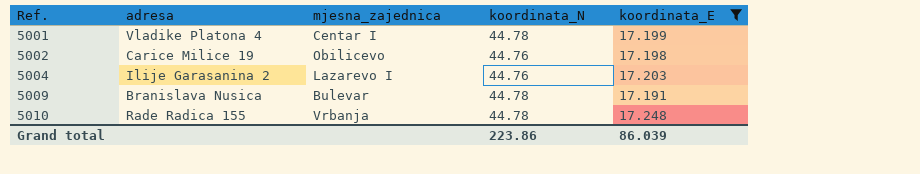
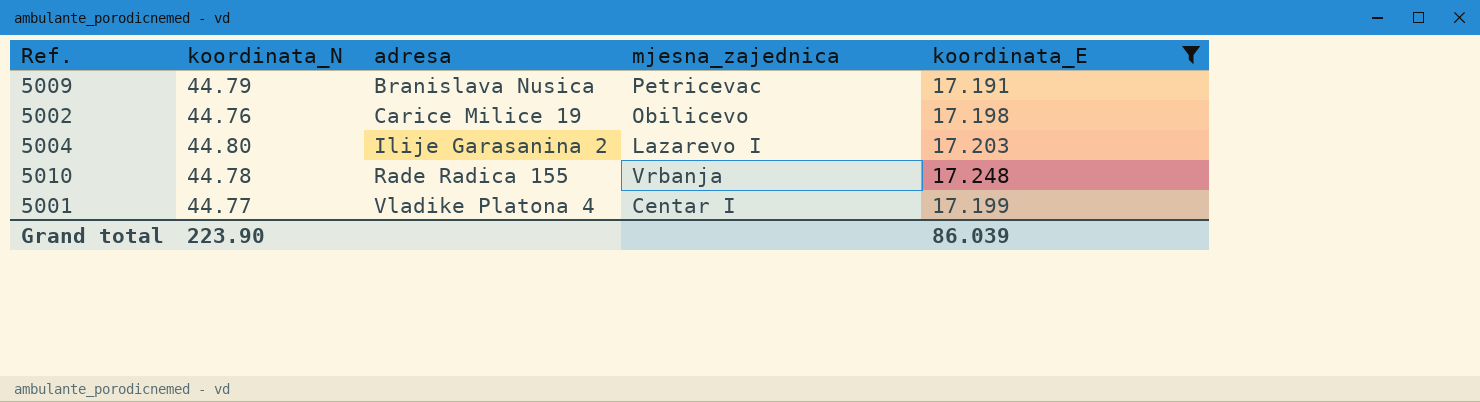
row order: Ref. ascending -> adresa ascending
column koordinata_N | position: 4 -> 2
5009 | koordinata_N: 44.78 -> 44.79
5009 | mjesna_zajednica: Bulevar -> Petricevac
5004 | koordinata_N: 44.76 -> 44.80
5001 | koordinata_N: 44.78 -> 44.77
Grand total | koordinata_N: 223.86 -> 223.90

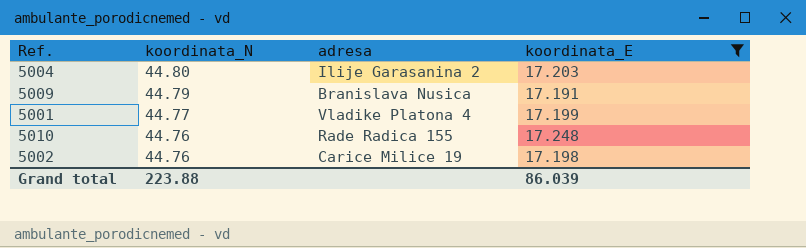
row order: adresa ascending -> koordinata_N descending
column mjesna_zajednica | position: 4 -> none
5010 | koordinata_N: 44.78 -> 44.76
Grand total | koordinata_N: 223.90 -> 223.88

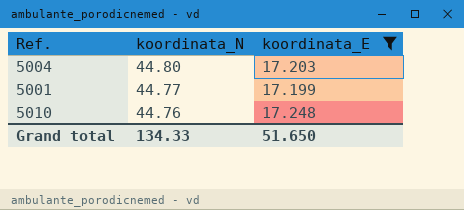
column adresa | position: 3 -> none
row 5009: 44.79 | Branislava Nusica | 17.191 -> none
row 5002: 44.76 | Carice Milice 19 | 17.198 -> none
Grand total | koordinata_N: 223.88 -> 134.33
Grand total | koordinata_E: 86.039 -> 51.650

